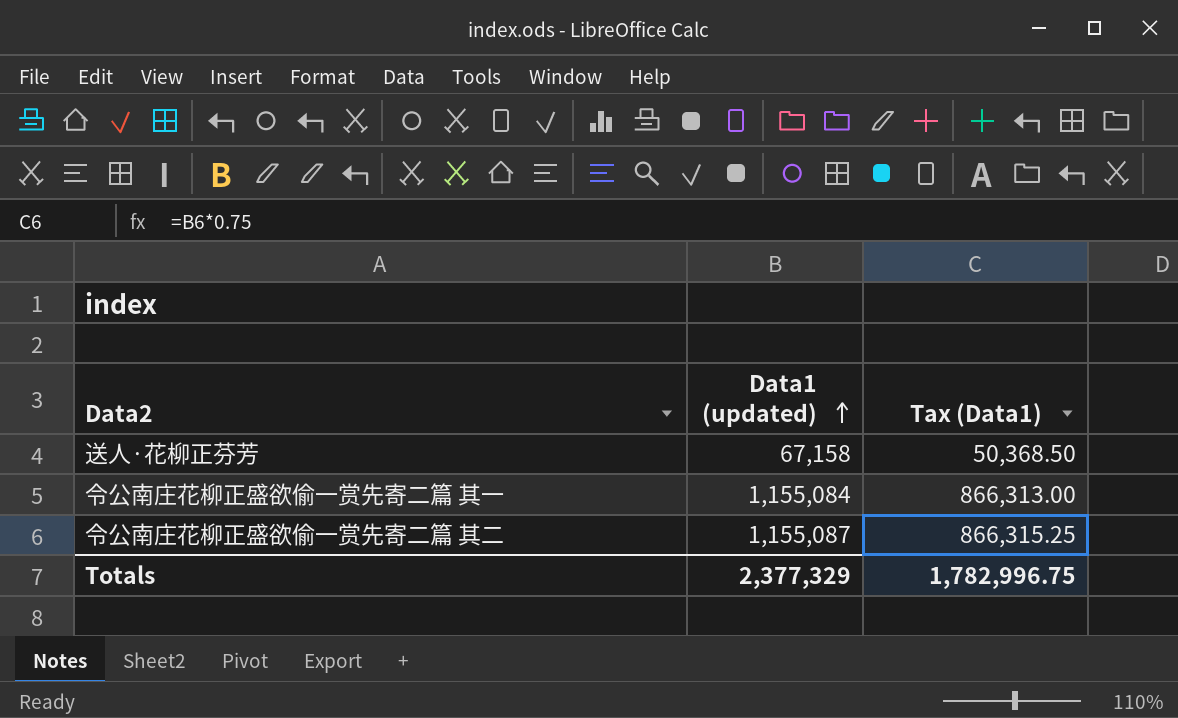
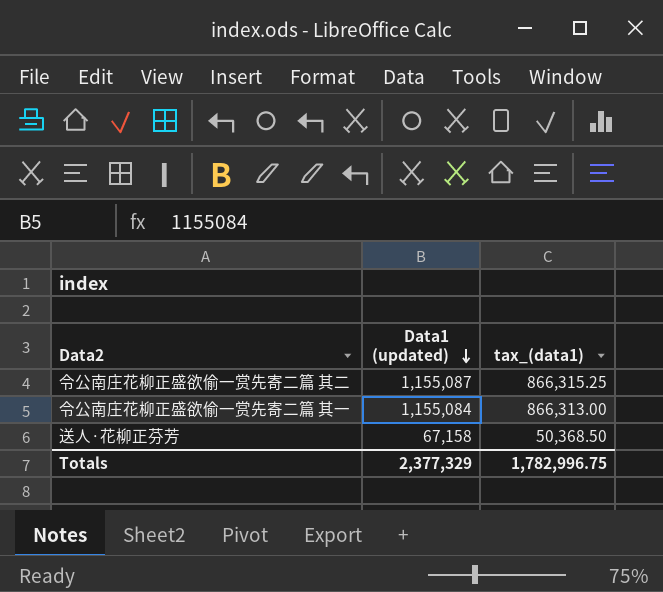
row order: Data1 (updated) ascending -> Data1 (updated) descending
column name: Tax (Data1) -> tax_(data1)

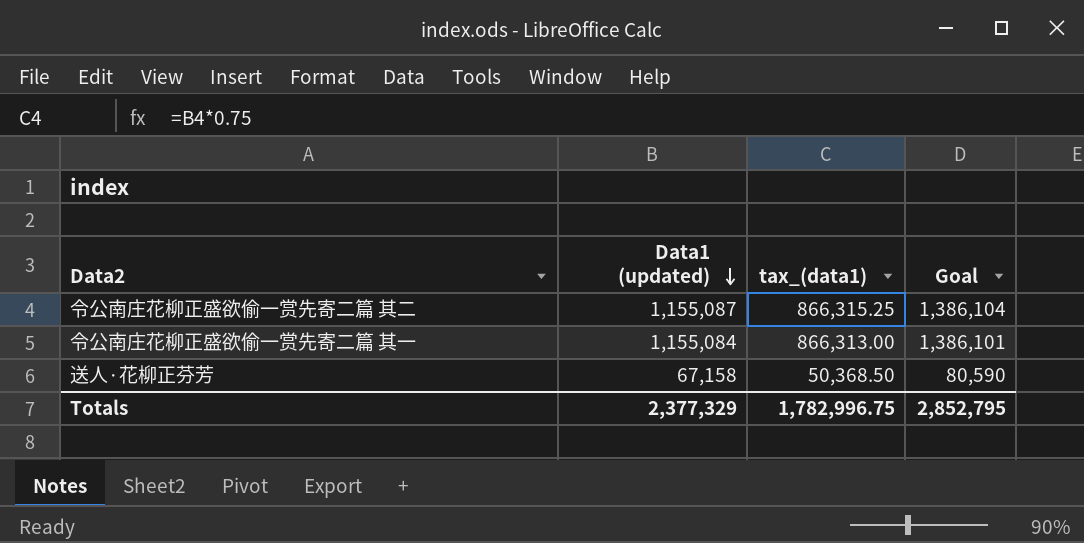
column Goal | formula: none -> [Data1 (updated)] * 1.2

